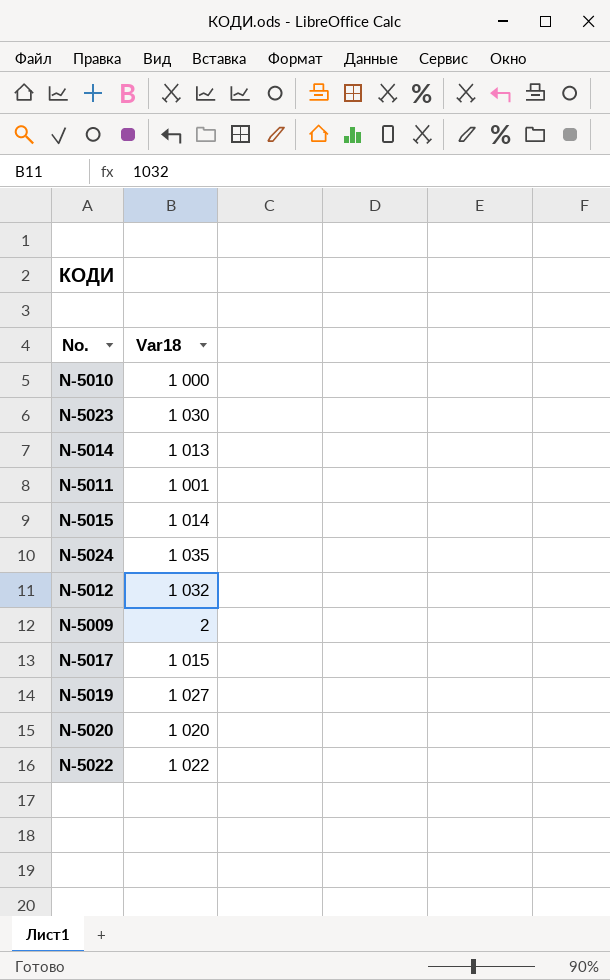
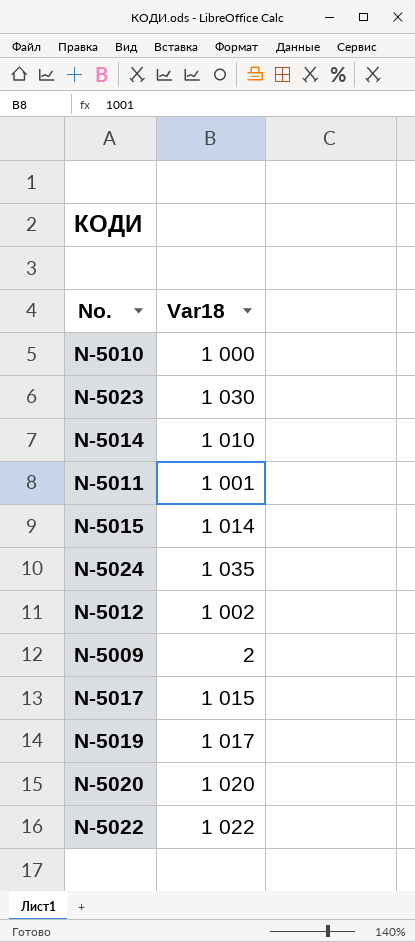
N-5014 | Var18: 1 013 -> 1 010
N-5012 | Var18: 1 032 -> 1 002
N-5019 | Var18: 1 027 -> 1 017

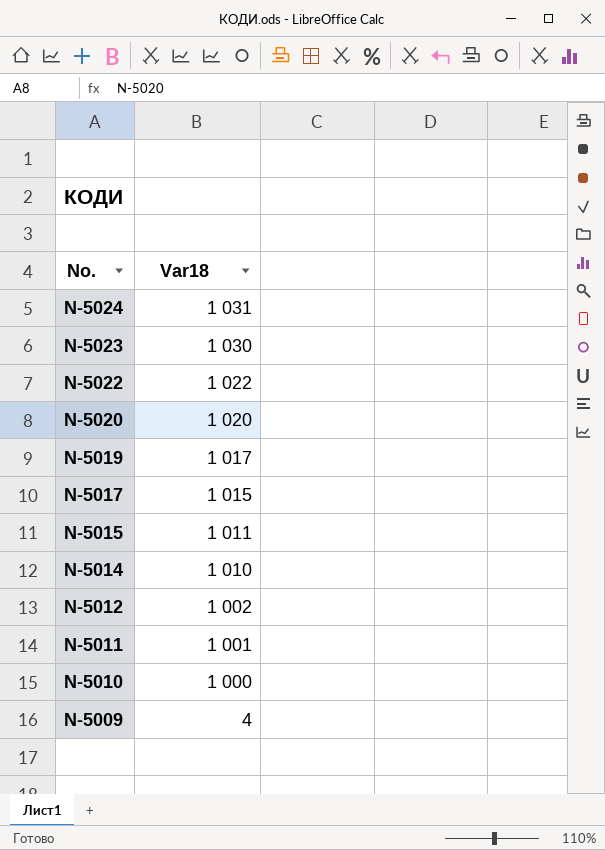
row order: none -> No. descending
N-5024 | Var18: 1 035 -> 1 031
N-5015 | Var18: 1 014 -> 1 011
N-5009 | Var18: 2 -> 4

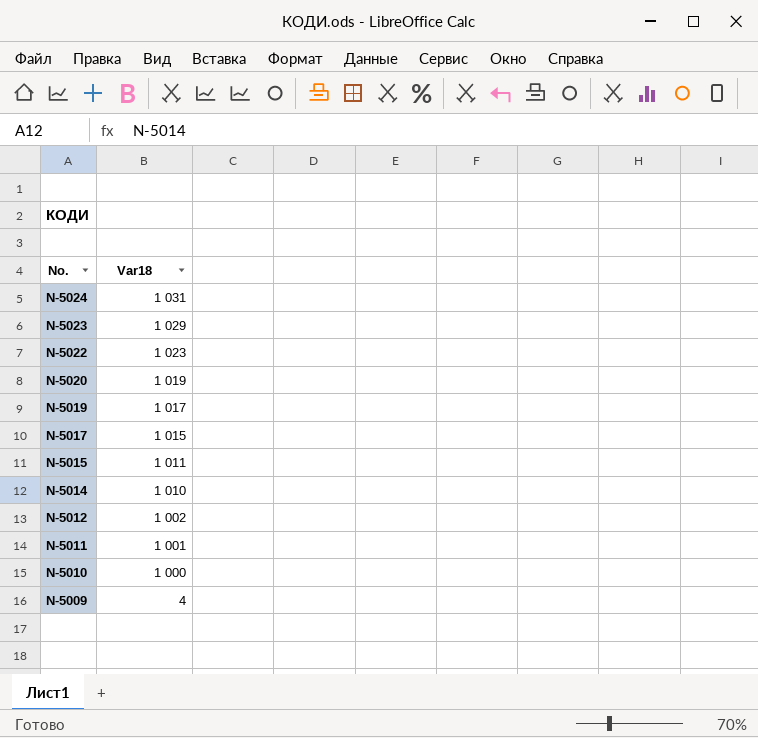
N-5023 | Var18: 1 030 -> 1 029
N-5022 | Var18: 1 022 -> 1 023
N-5020 | Var18: 1 020 -> 1 019

